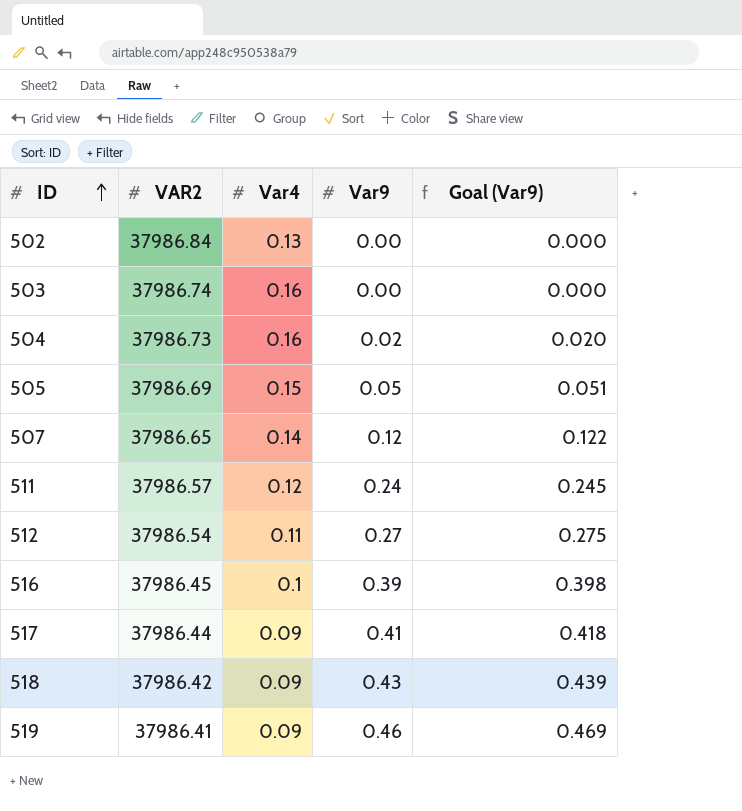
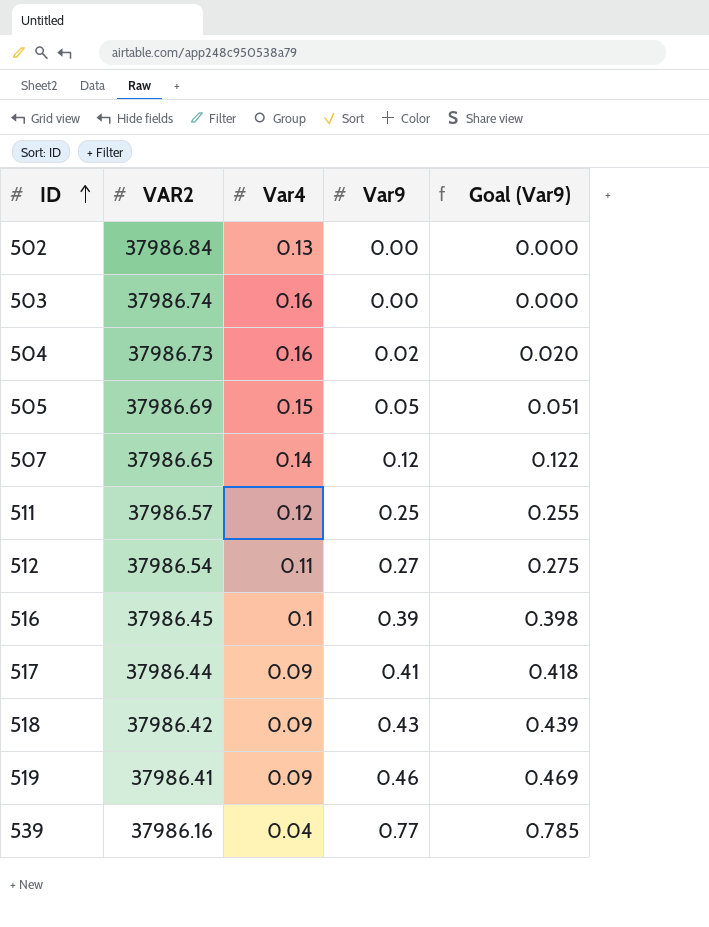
511 | Var9: 0.24 -> 0.25
511 | Goal (Var9): 0.245 -> 0.255
row 539: none -> 37986.16 | 0.04 | 0.77 | 0.785

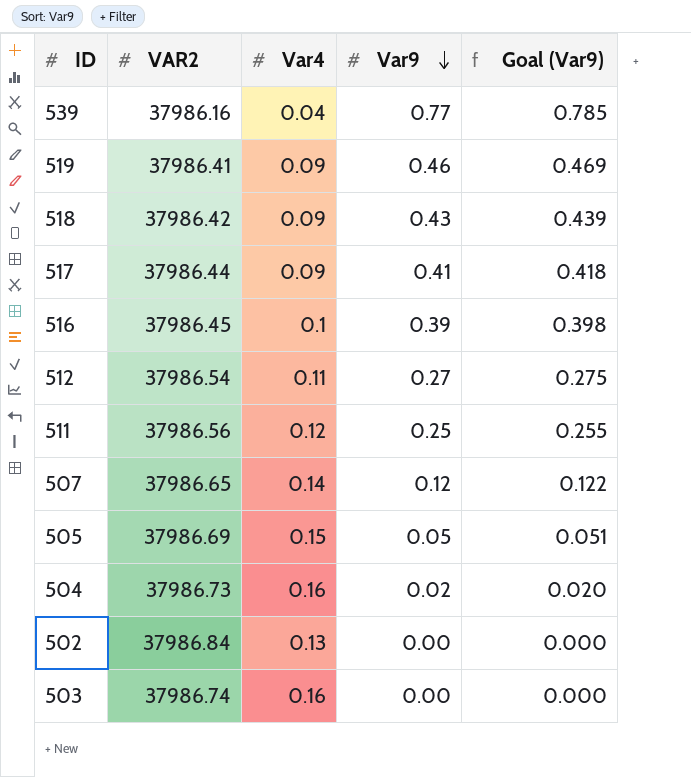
row order: ID ascending -> Var9 descending
511 | VAR2: 37986.57 -> 37986.56

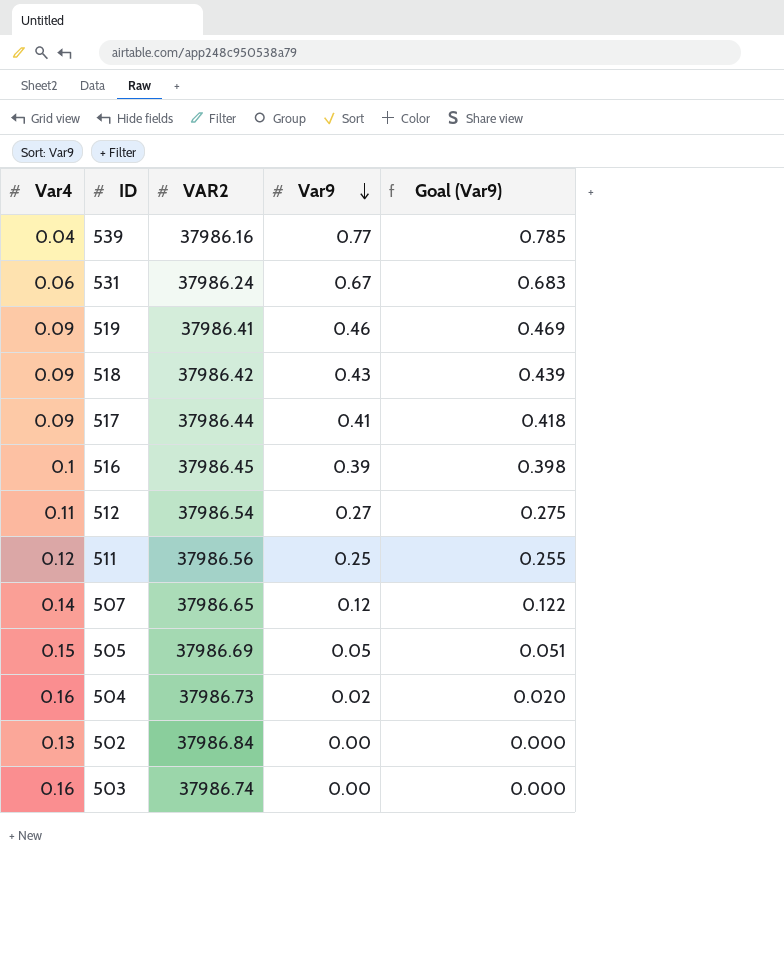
column Var4 | position: 3 -> 1
row 531: none -> 0.06 | 37986.24 | 0.67 | 0.683

